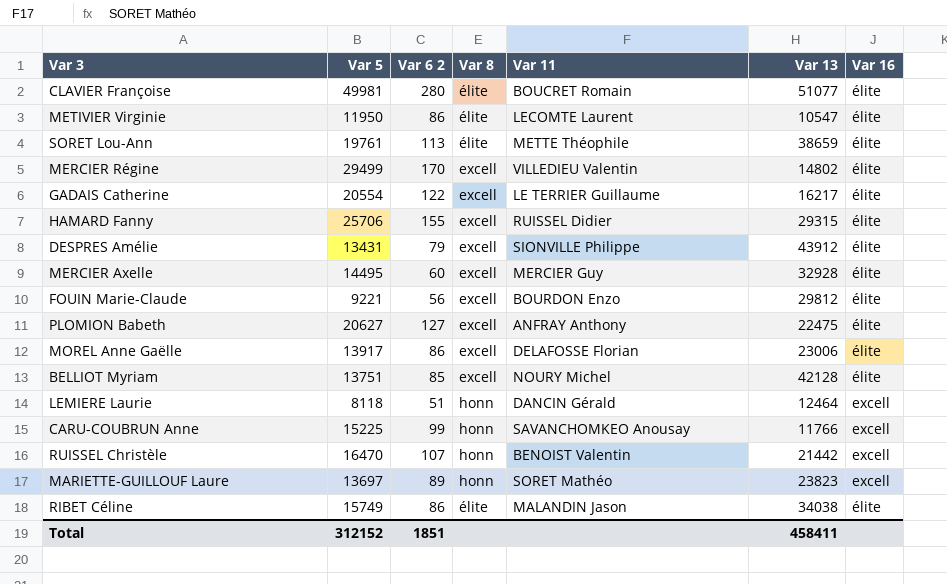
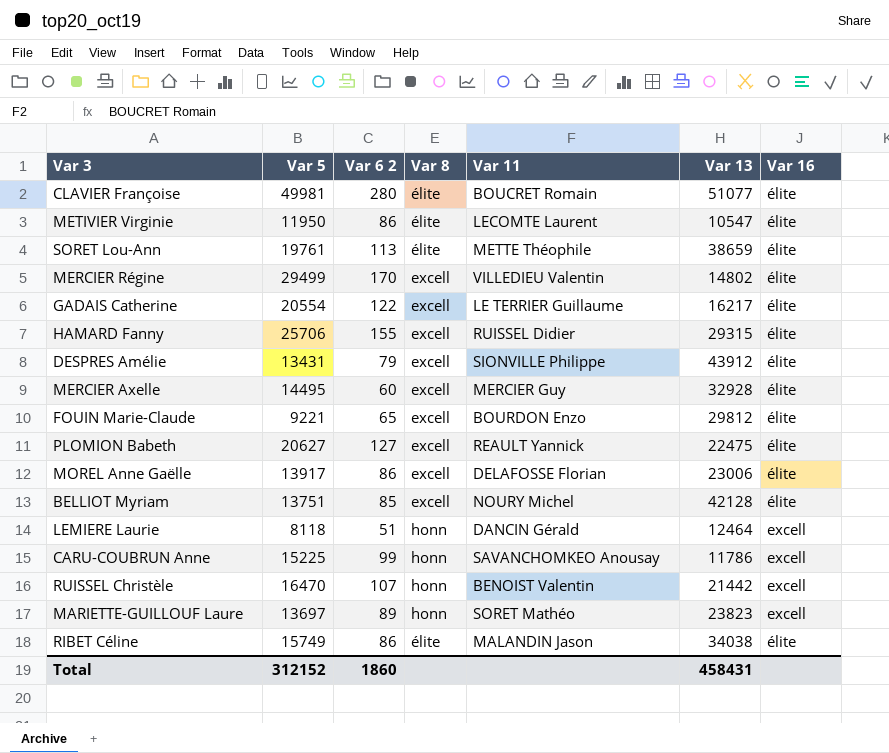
FOUIN Marie-Claude | Var 6 2: 56 -> 65
PLOMION Babeth | Var 11: ANFRAY Anthony -> REAULT Yannick
CARU-COUBRUN Anne | Var 13: 11766 -> 11786
Total | Var 6 2: 1851 -> 1860
Total | Var 13: 458411 -> 458431

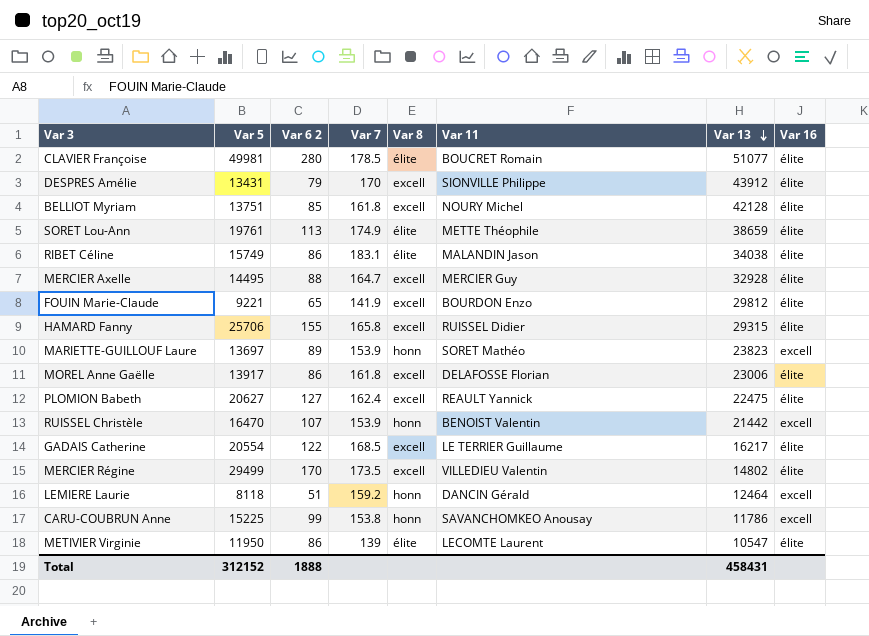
row order: none -> Var 13 descending
column Var 7 | formula: none -> [Var 5] / [Var 6 2]
MERCIER Axelle | Var 6 2: 60 -> 88
Total | Var 6 2: 1860 -> 1888

